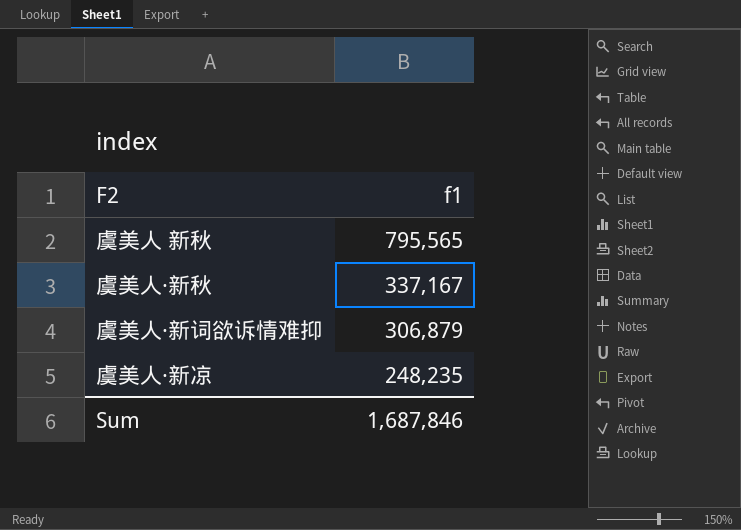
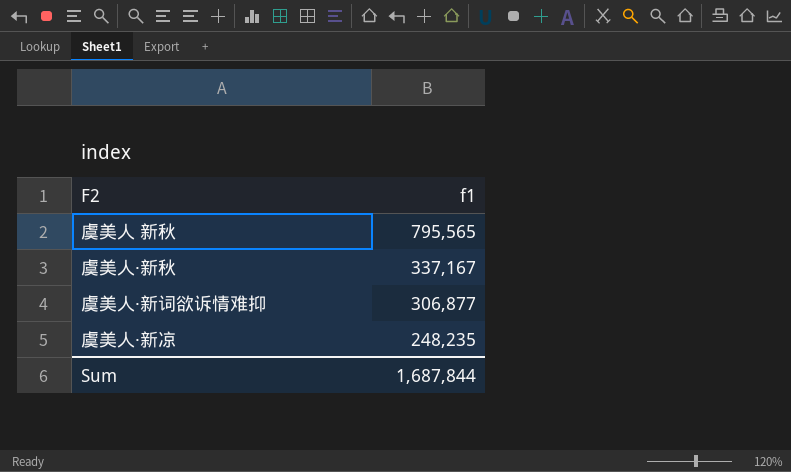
虞美人·新词欲诉情难抑 | f1: 306,879 -> 306,877
Sum | f1: 1,687,846 -> 1,687,844

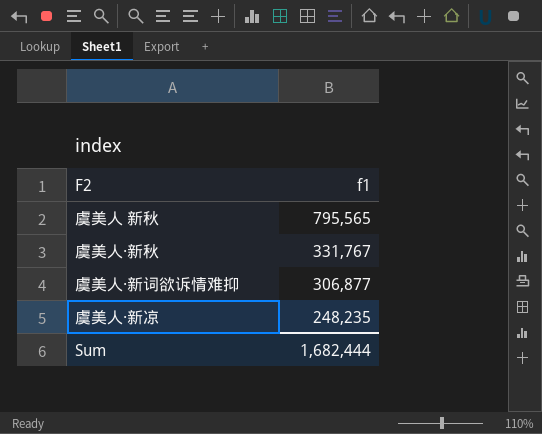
虞美人·新秋 | f1: 337,167 -> 331,767
Sum | f1: 1,687,844 -> 1,682,444

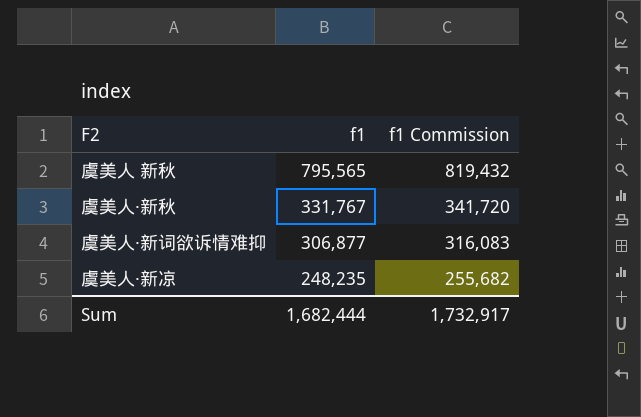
column f1 Commission | formula: none -> [f1] * 1.03

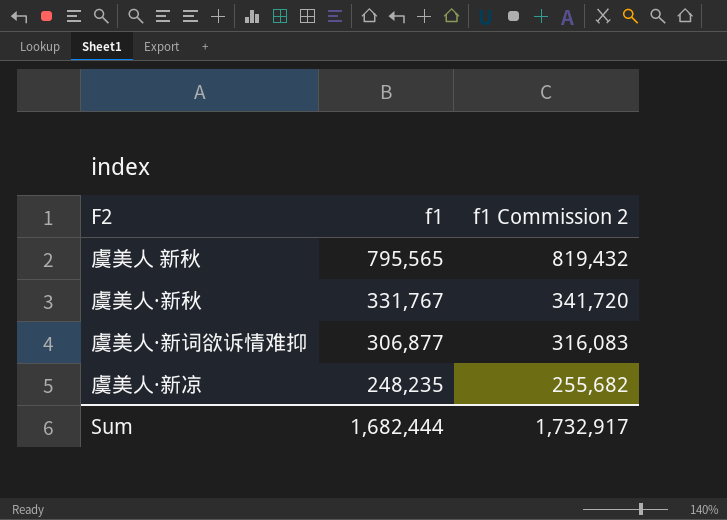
column name: f1 Commission -> f1 Commission 2

